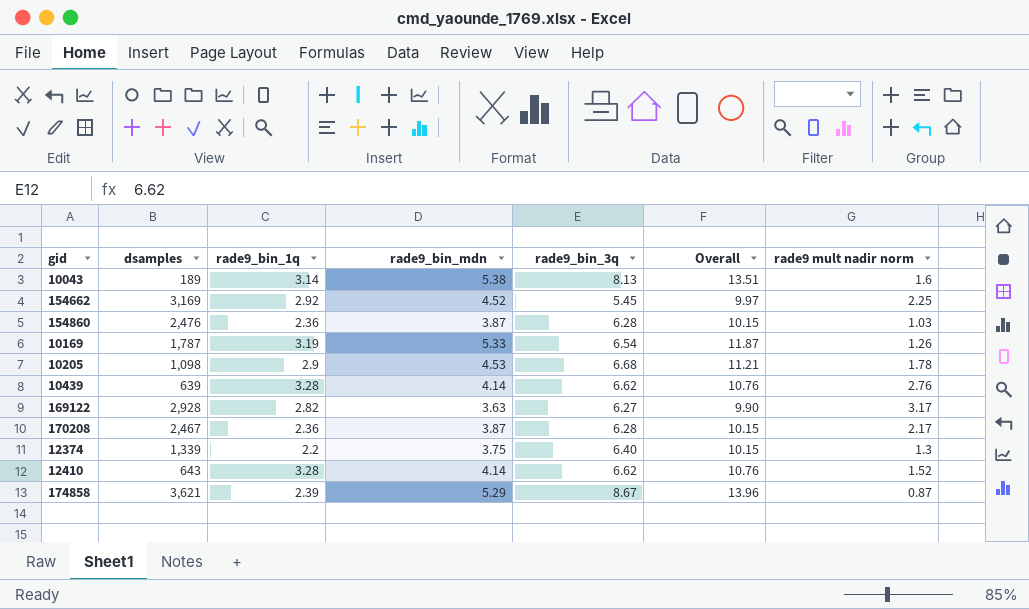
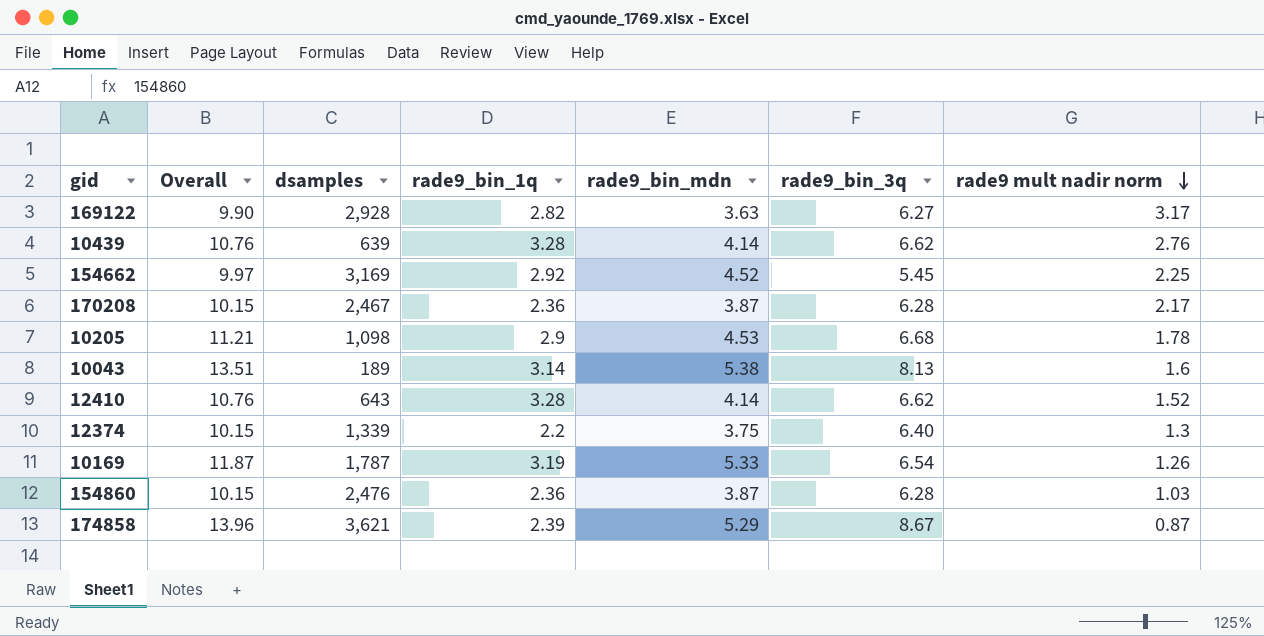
row order: none -> rade9 mult nadir norm descending
column Overall | position: 6 -> 2

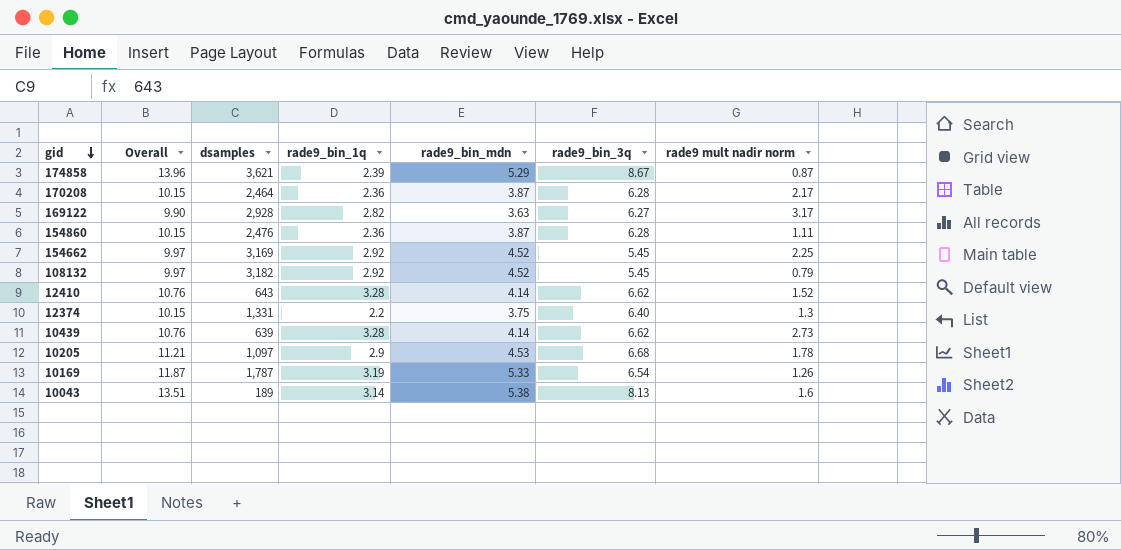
row order: rade9 mult nadir norm descending -> gid descending
170208 | dsamples: 2,467 -> 2,464
154860 | rade9 mult nadir norm: 1.03 -> 1.11
row 108132: none -> 9.97 | 3,182 | 2.92 | 4.52 | 5.45 | 0.79
12374 | dsamples: 1,339 -> 1,331
10439 | rade9 mult nadir norm: 2.76 -> 2.73
10205 | dsamples: 1,098 -> 1,097

